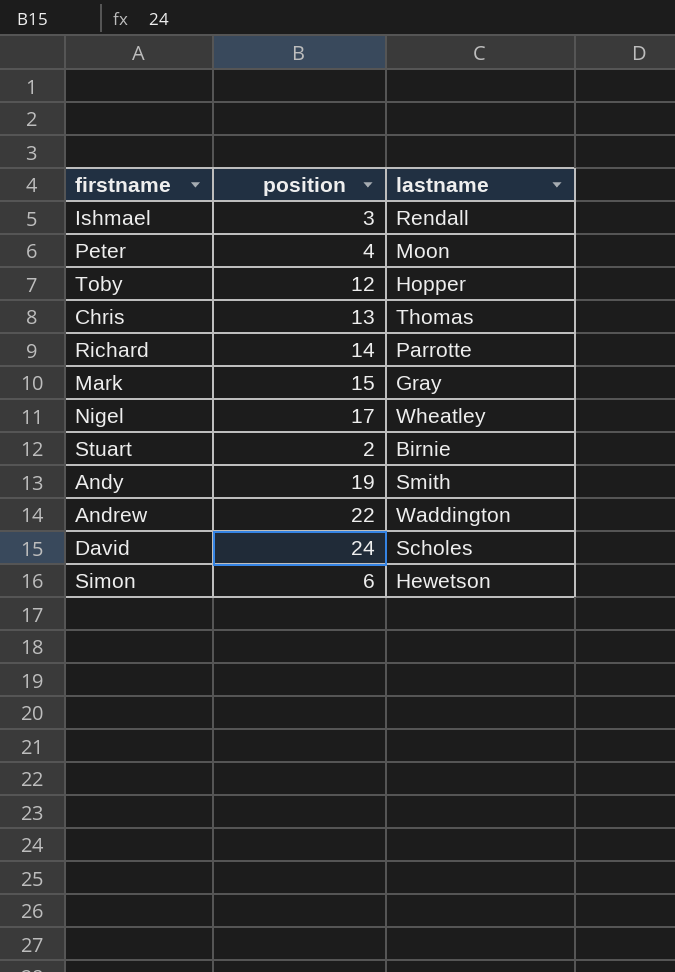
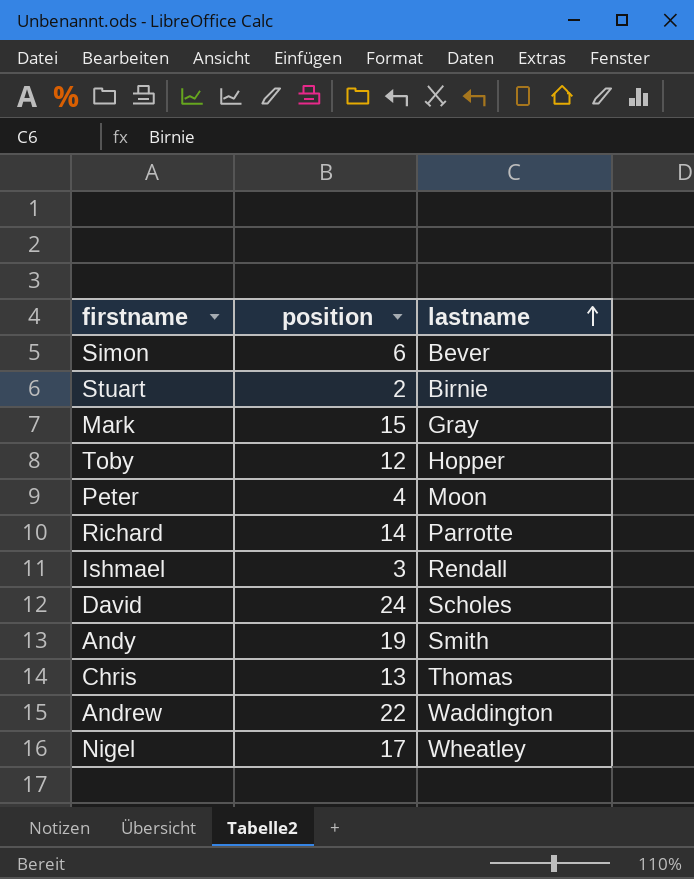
row order: none -> lastname ascending
Simon | lastname: Hewetson -> Bever

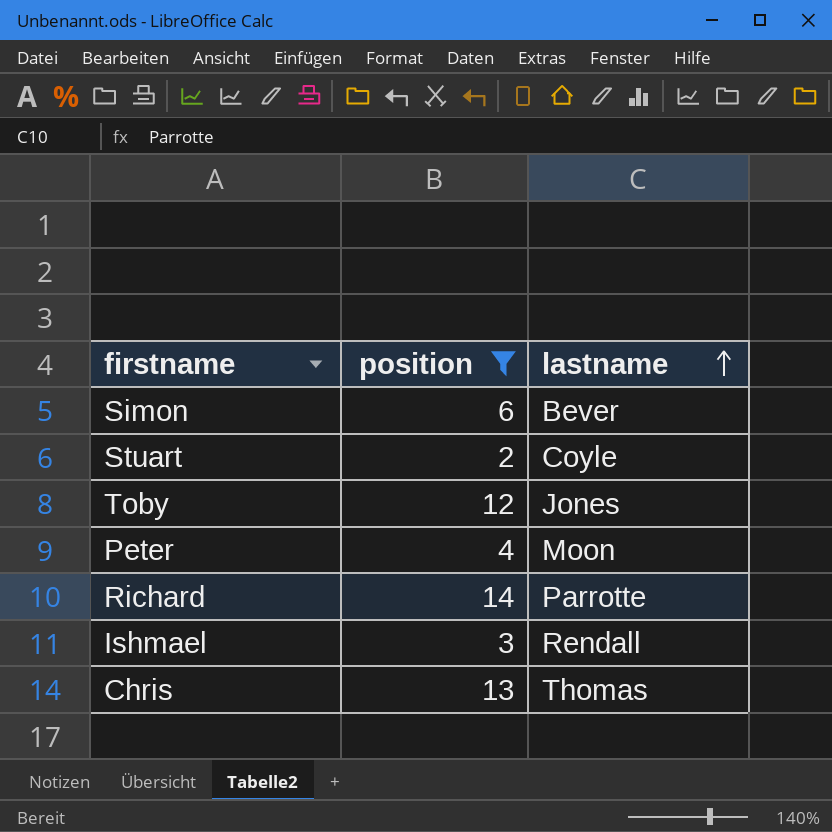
filter: none -> position <= 14
Stuart | lastname: Birnie -> Coyle
Toby | lastname: Hopper -> Jones

